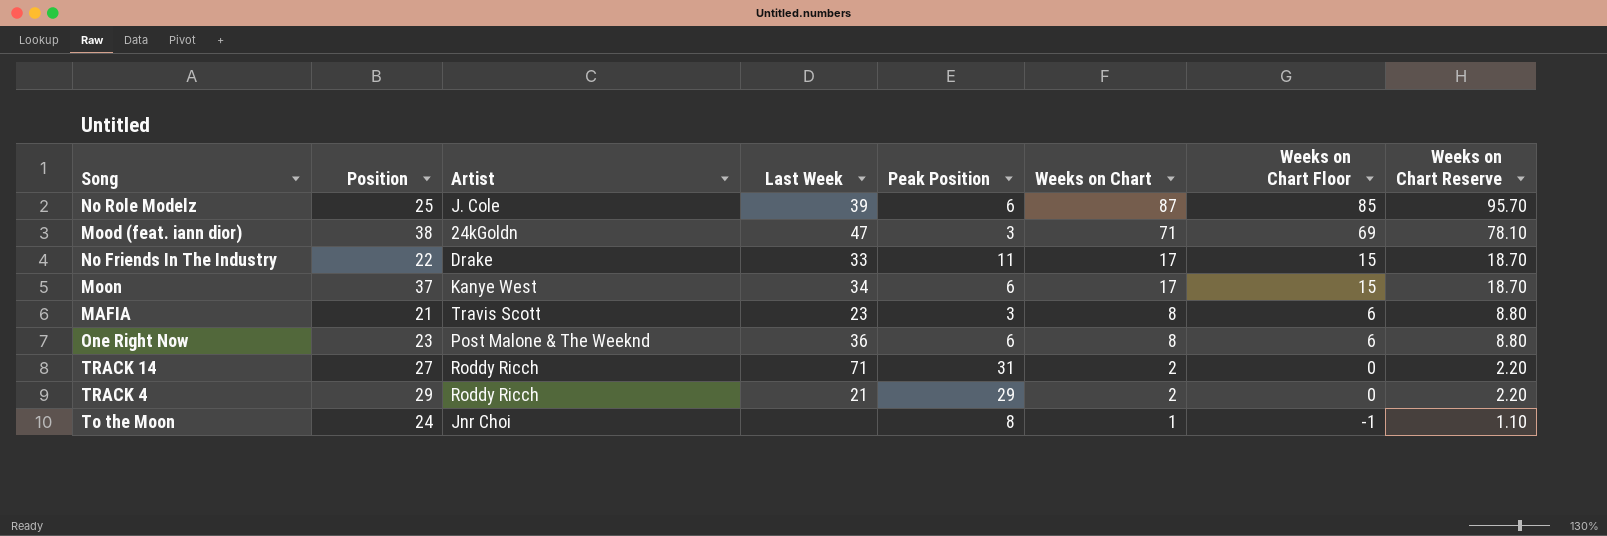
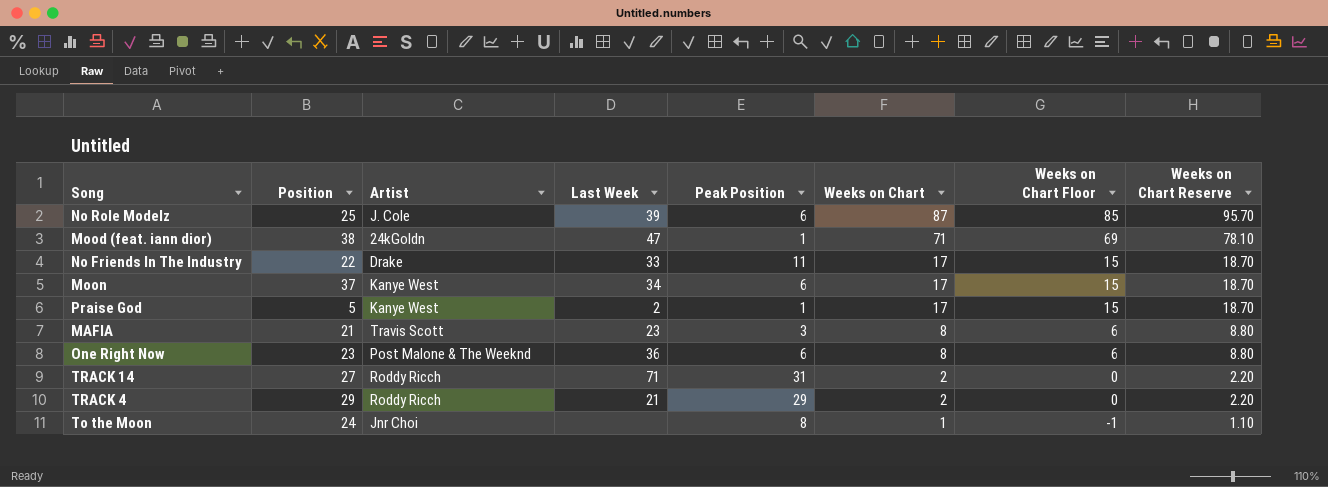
Mood (feat. iann dior) | Peak Position: 3 -> 1
row Praise God: none -> 5 | Kanye West | 2 | 1 | 17 | 15 | 18.70

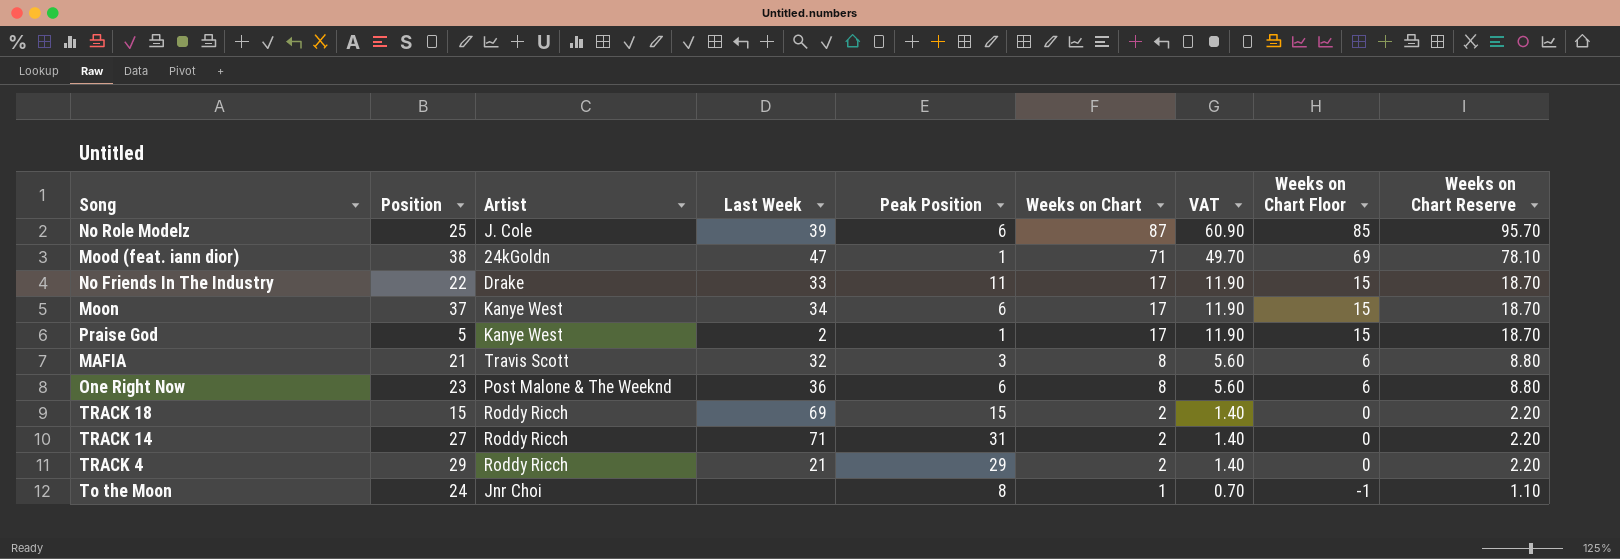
column VAT | formula: none -> [Weeks on Chart] * 0.7
MAFIA | Last Week: 23 -> 32
row TRACK 18: none -> 15 | Roddy Ricch | 69 | 15 | 2 | 1.40 | 0 | 2.20

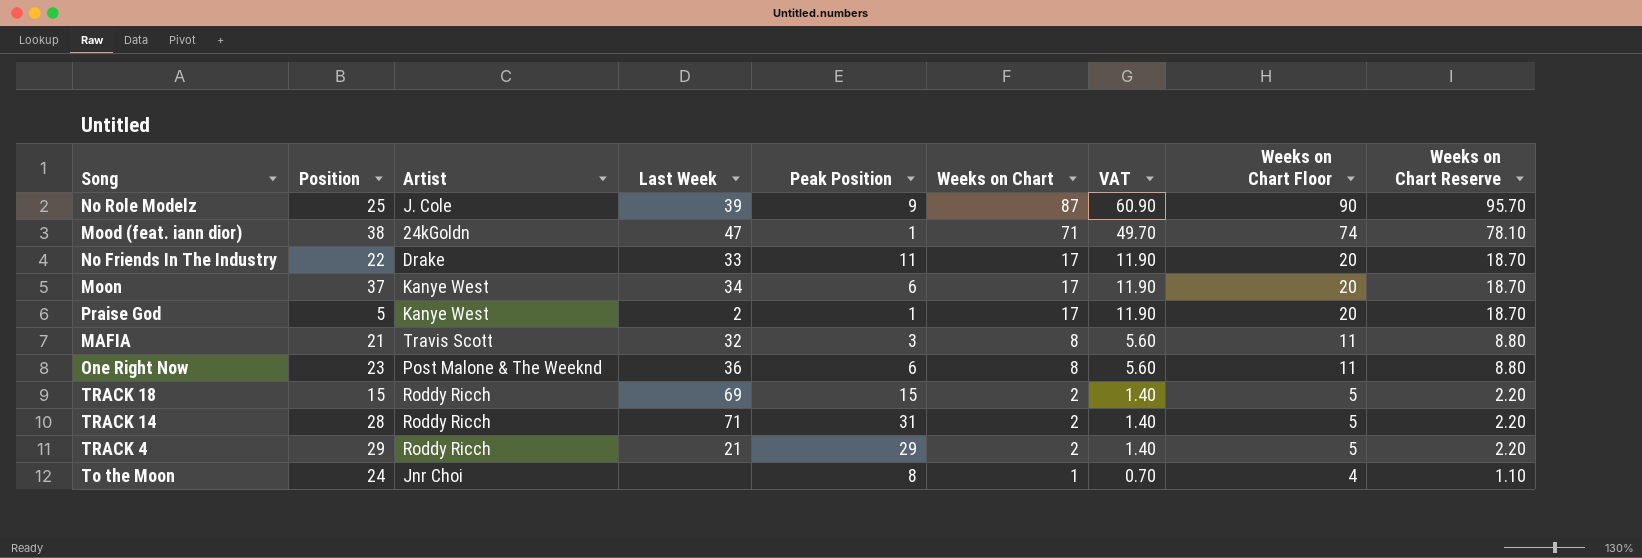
column Weeks on Chart Floor | formula: [Weeks on Chart] - 2 -> [Weeks on Chart] + 3
No Role Modelz | Peak Position: 6 -> 9
TRACK 14 | Position: 27 -> 28

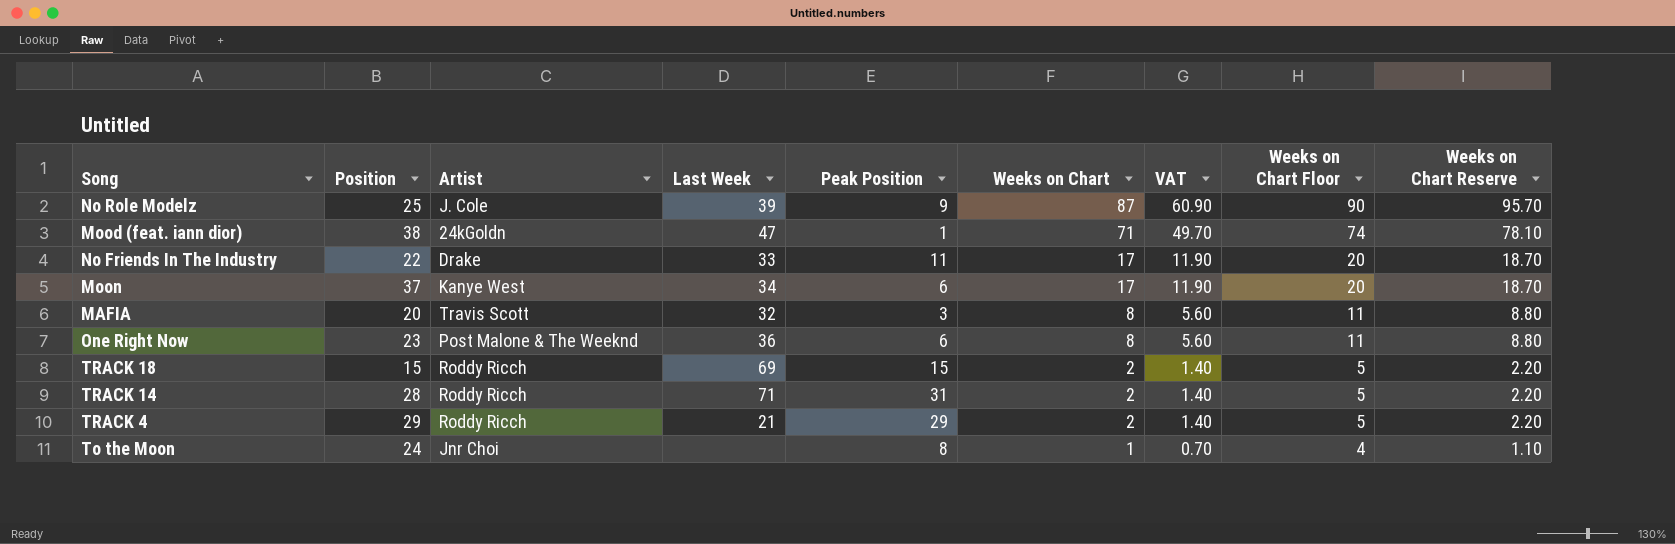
row Praise God: 5 | Kanye West | 2 | 1 | 17 | 11.90 | 20 | 18.70 -> none
MAFIA | Position: 21 -> 20

